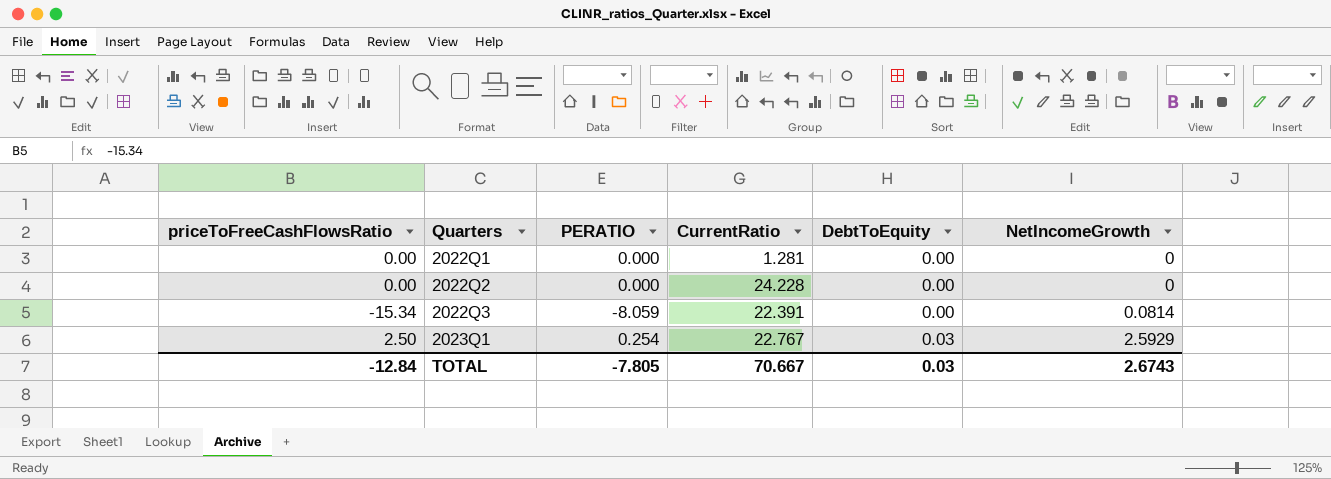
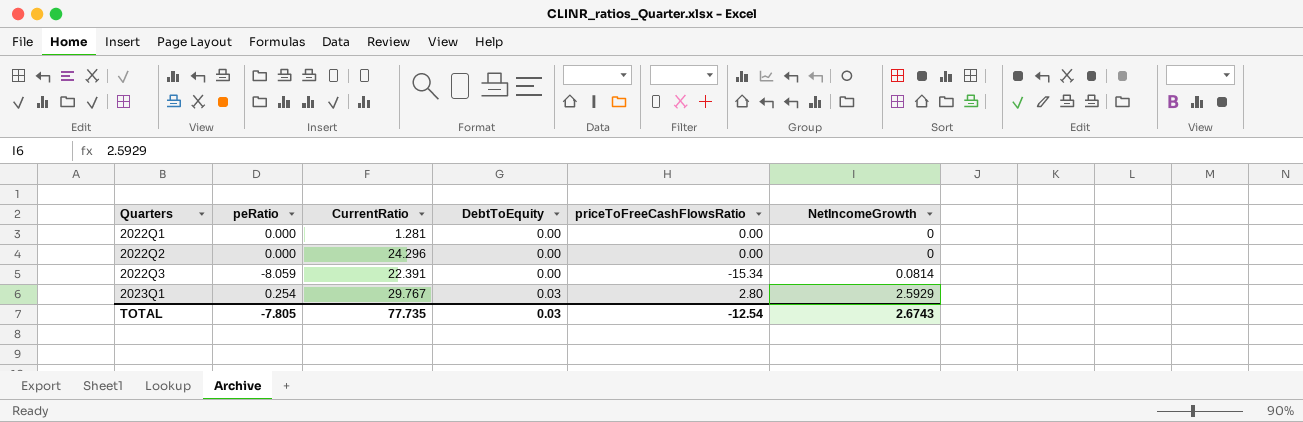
column name: PERATIO -> peRatio
column priceToFreeCashFlowsRatio | position: 1 -> 5
2022Q2 | CurrentRatio: 24.228 -> 24.296
2023Q1 | CurrentRatio: 22.767 -> 29.767
2023Q1 | priceToFreeCashFlowsRatio: 2.50 -> 2.80
TOTAL | CurrentRatio: 70.667 -> 77.735
TOTAL | priceToFreeCashFlowsRatio: -12.84 -> -12.54

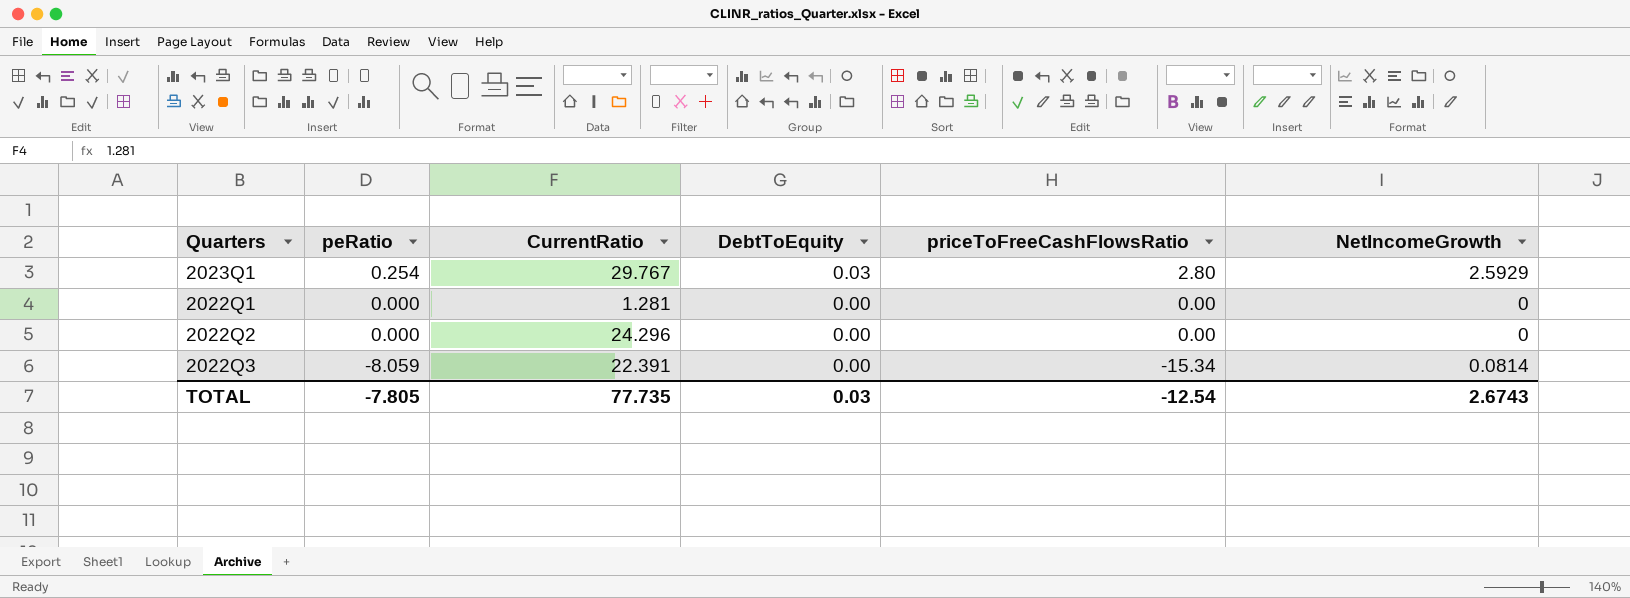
row order: Quarters ascending -> peRatio descending

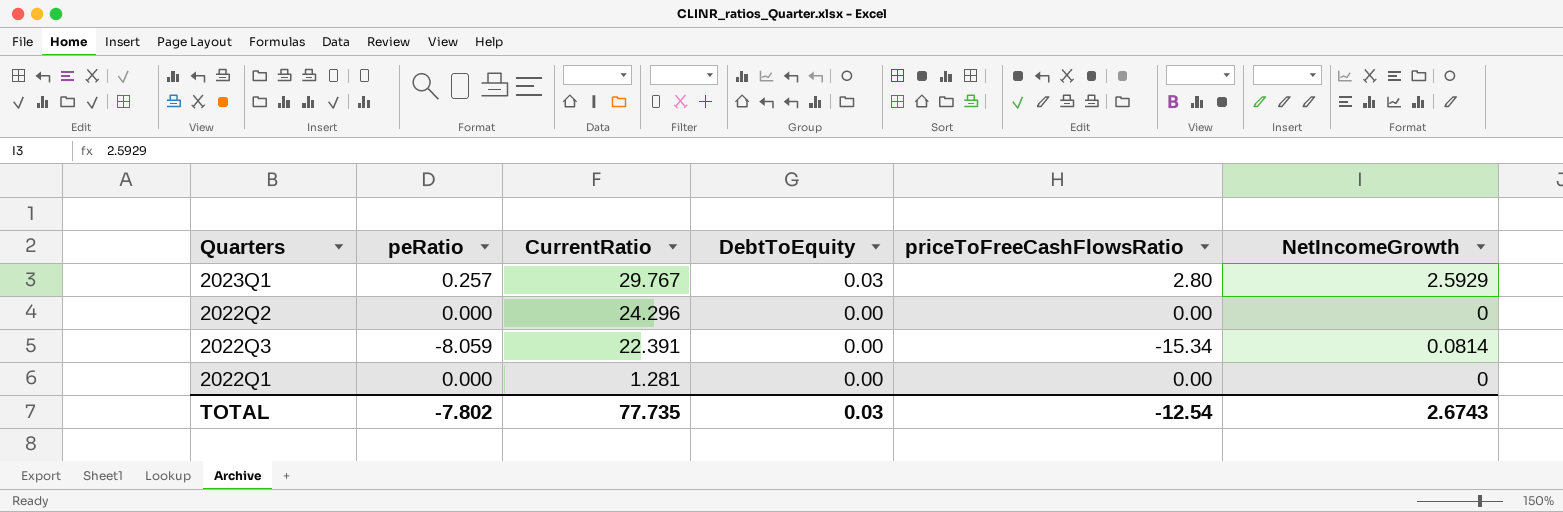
row order: peRatio descending -> CurrentRatio descending
2023Q1 | peRatio: 0.254 -> 0.257
TOTAL | peRatio: -7.805 -> -7.802

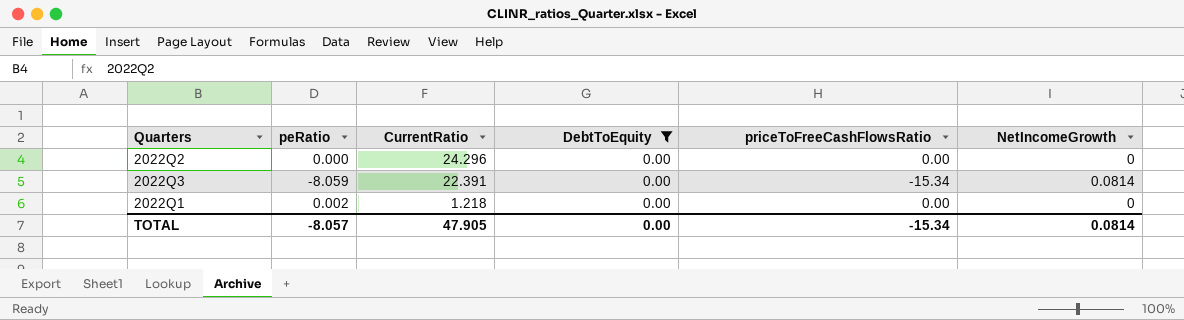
filter: none -> DebtToEquity = 0.00
2022Q1 | peRatio: 0.000 -> 0.002
2022Q1 | CurrentRatio: 1.281 -> 1.218
TOTAL | peRatio: -7.802 -> -8.057
TOTAL | CurrentRatio: 77.735 -> 47.905
TOTAL | DebtToEquity: 0.03 -> 0.00
TOTAL | priceToFreeCashFlowsRatio: -12.54 -> -15.34
TOTAL | NetIncomeGrowth: 2.6743 -> 0.0814

